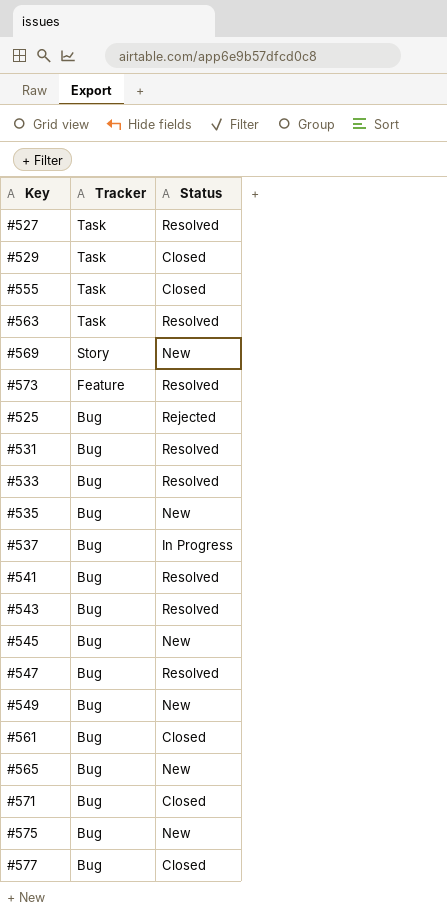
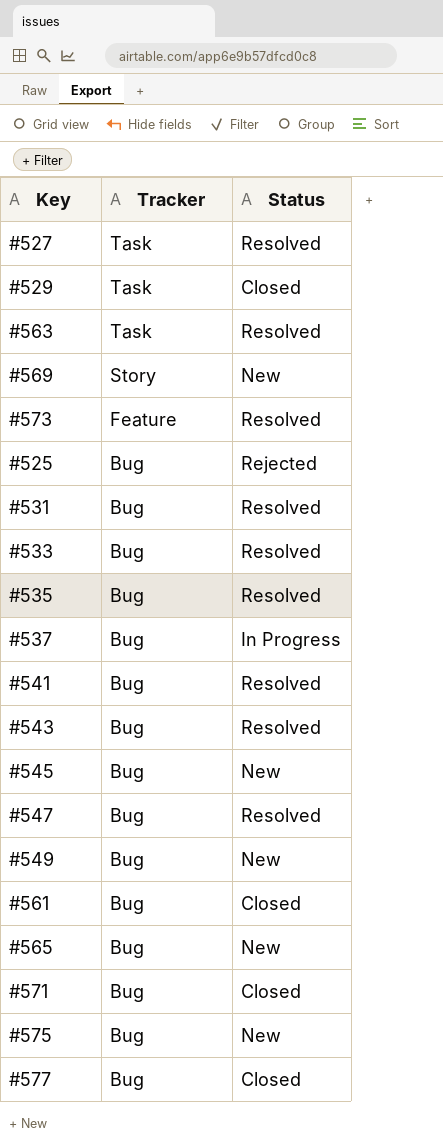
row #555: Task | Closed -> none
#535 | Status: New -> Resolved

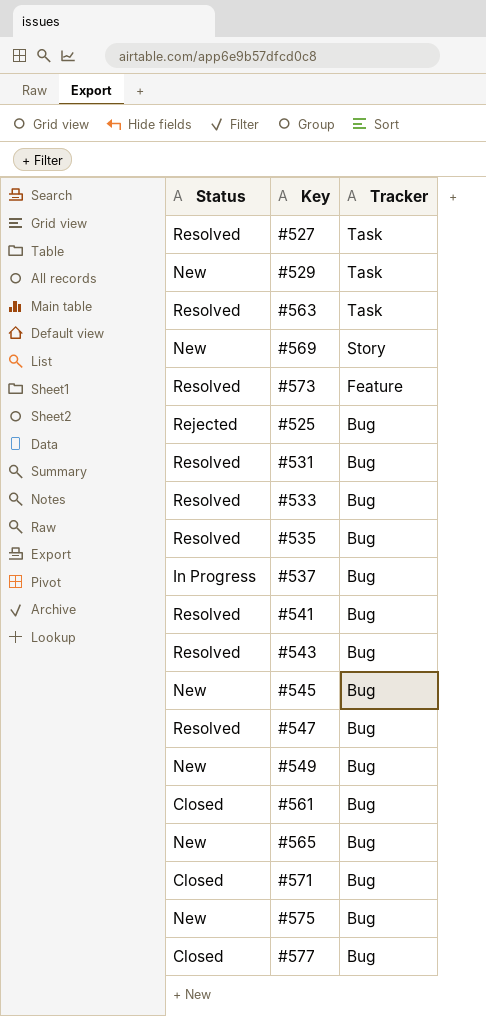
column Status | position: 3 -> 1
#529 | Status: Closed -> New

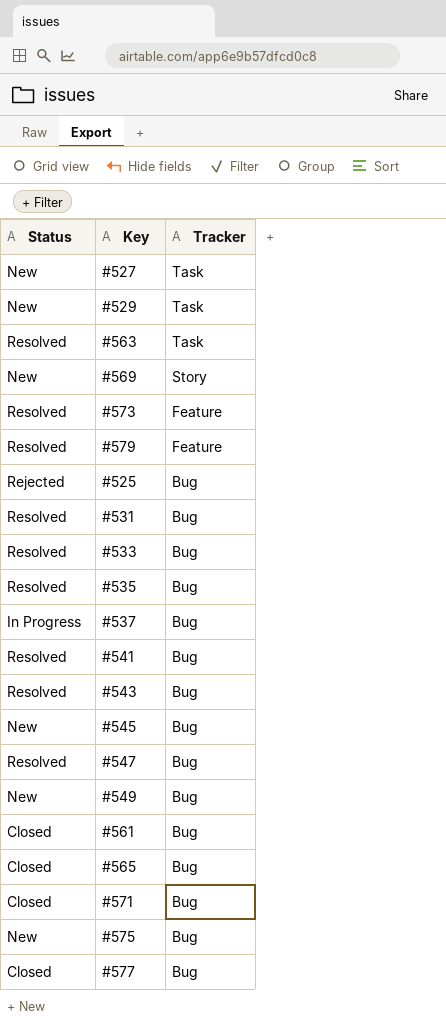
#527 | Status: Resolved -> New
row #579: none -> Resolved | Feature
#565 | Status: New -> Closed

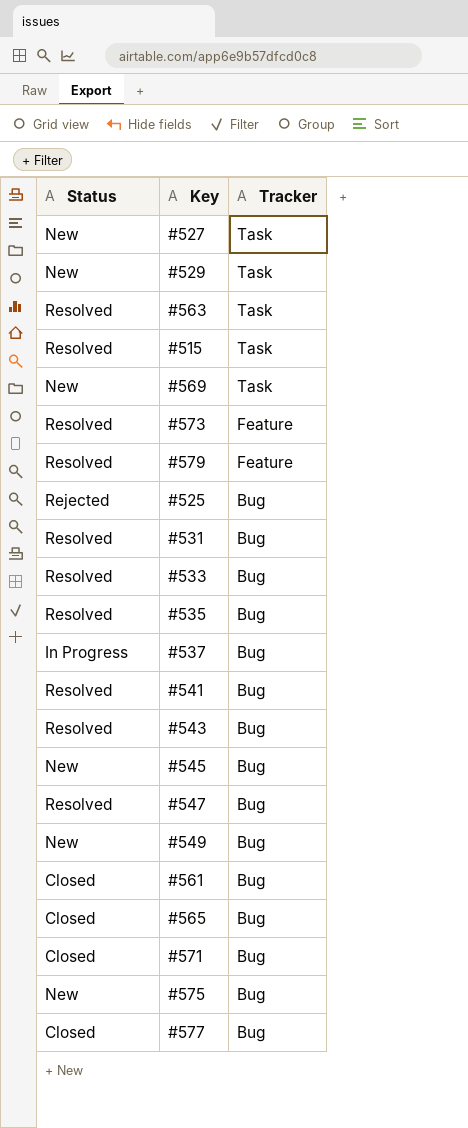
row #515: none -> Resolved | Task
#569 | Tracker: Story -> Task

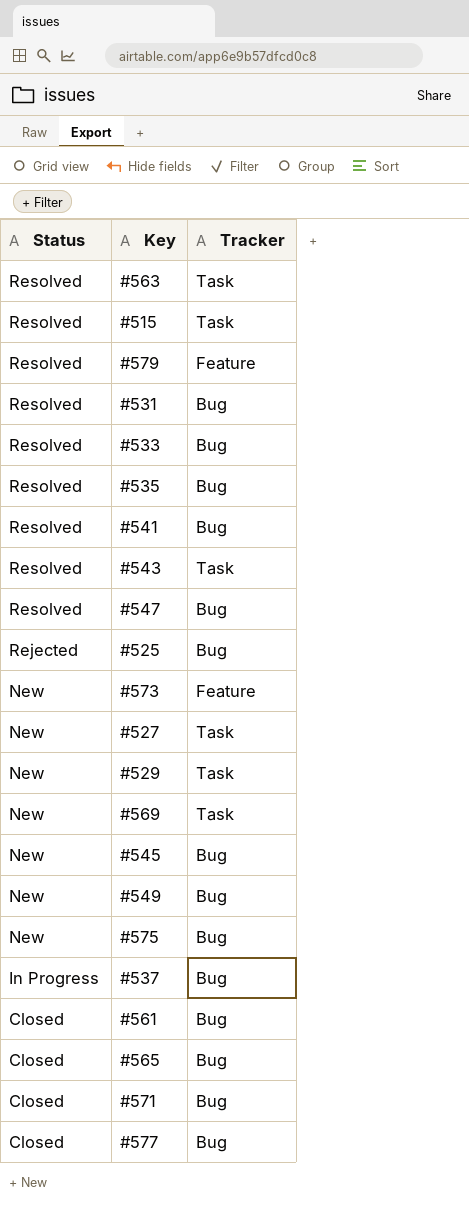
row order: Tracker descending -> Status descending
#543 | Tracker: Bug -> Task
#573 | Status: Resolved -> New

